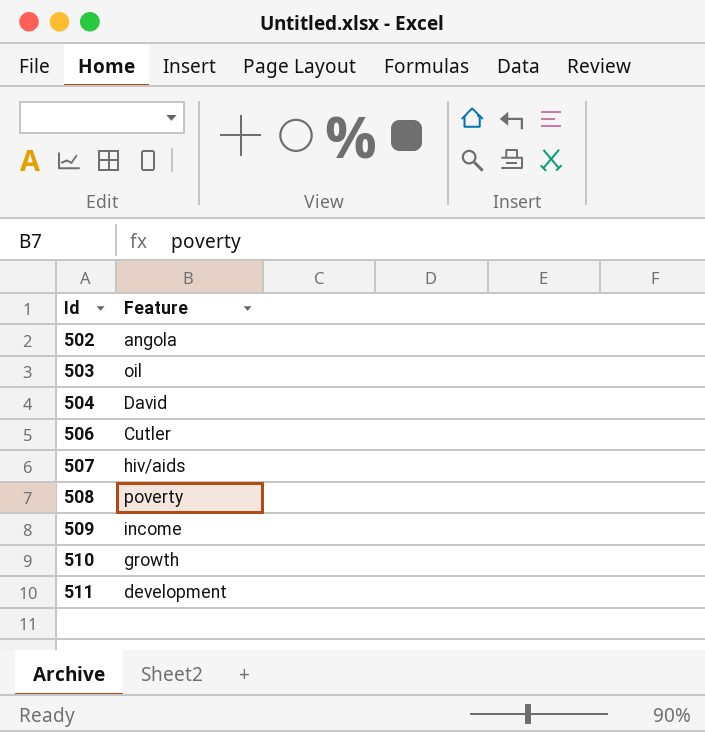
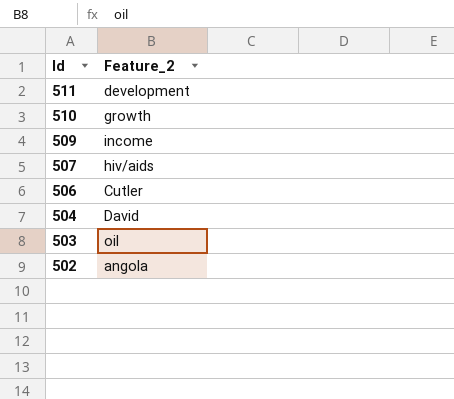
row order: Id ascending -> Id descending
column name: Feature -> Feature_2
row 508: poverty -> none

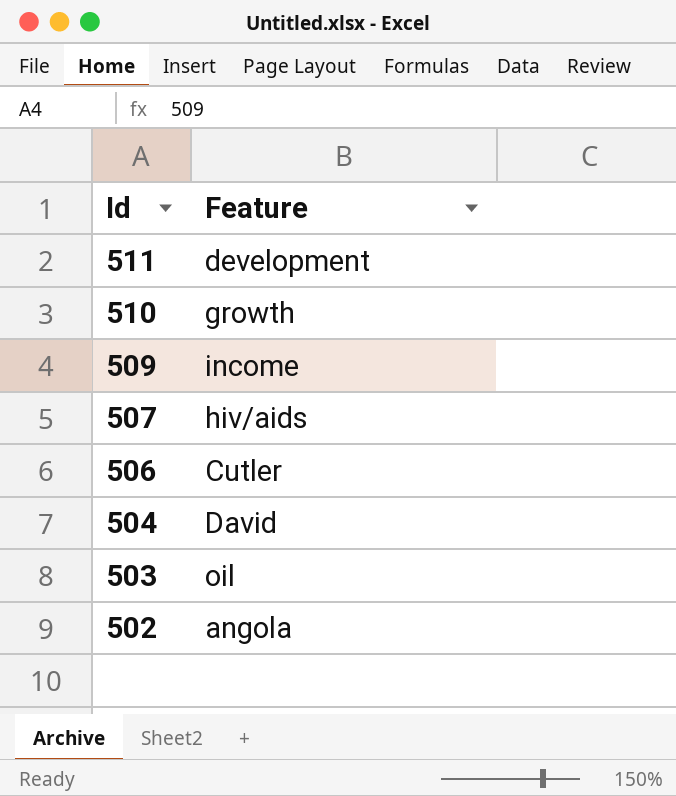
column name: Feature_2 -> Feature

